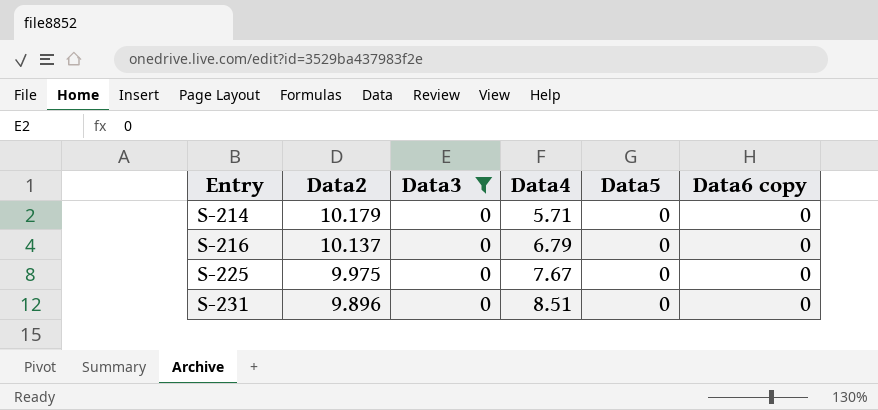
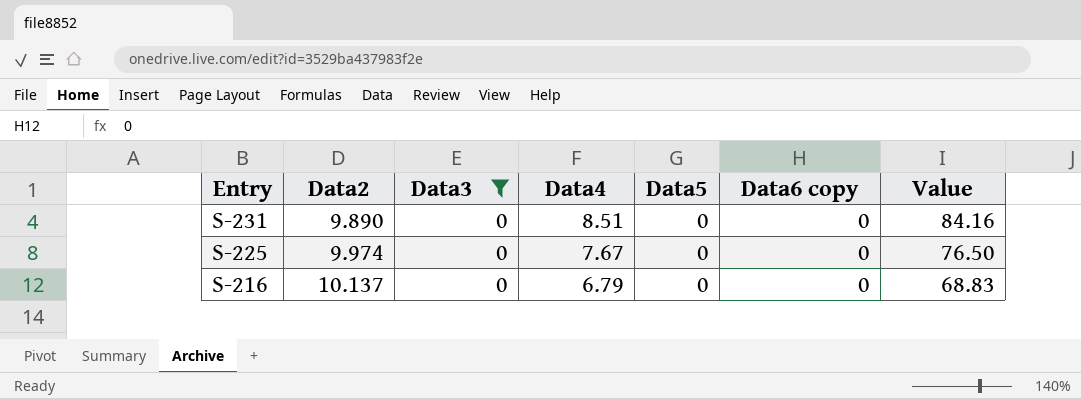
row order: Entry ascending -> Entry descending
column Value | formula: none -> [Data2] * [Data4]
row S-214: 10.179 | 0 | 5.71 | 0 | 0 -> none
S-231 | Data2: 9.896 -> 9.890
S-225 | Data2: 9.975 -> 9.974

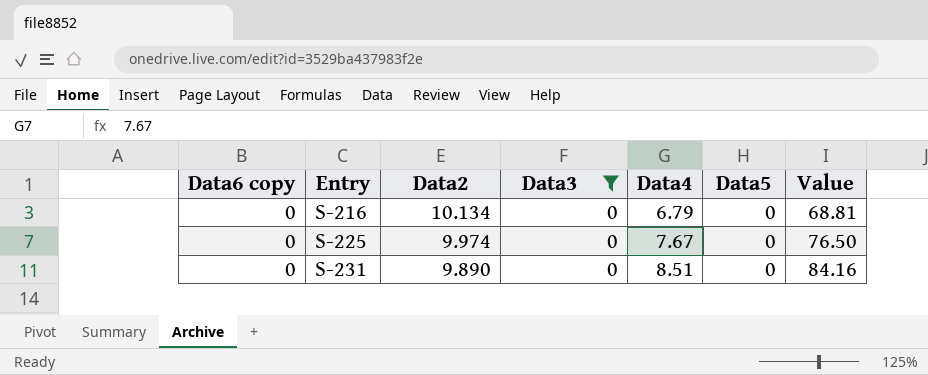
row order: Entry descending -> Entry ascending
column Data6 copy | position: 6 -> 1
S-216 | Data2: 10.137 -> 10.134
S-216 | Value: 68.83 -> 68.81

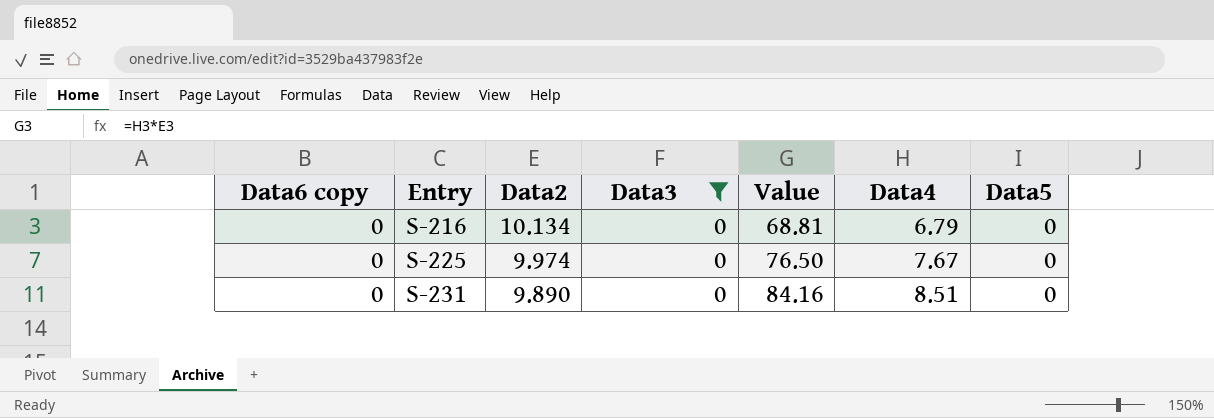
column Value | position: 7 -> 5

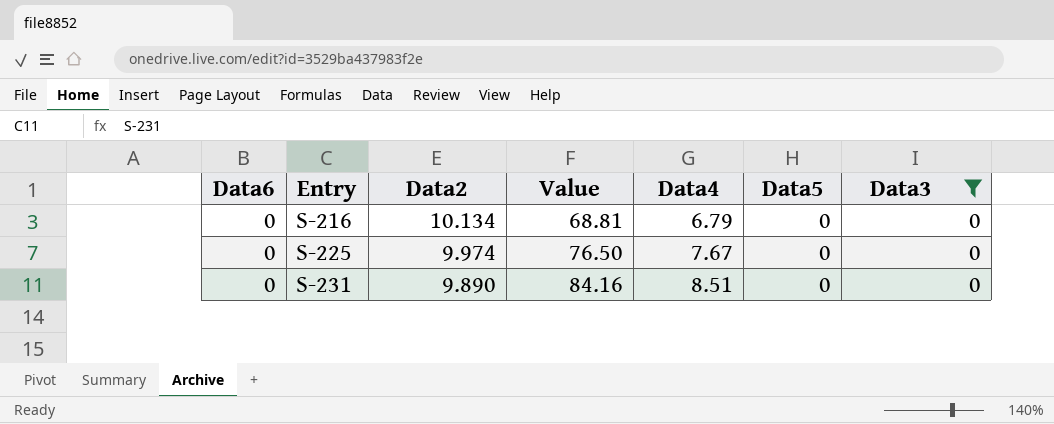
column name: Data6 copy -> Data6
column Data3 | position: 4 -> 7

